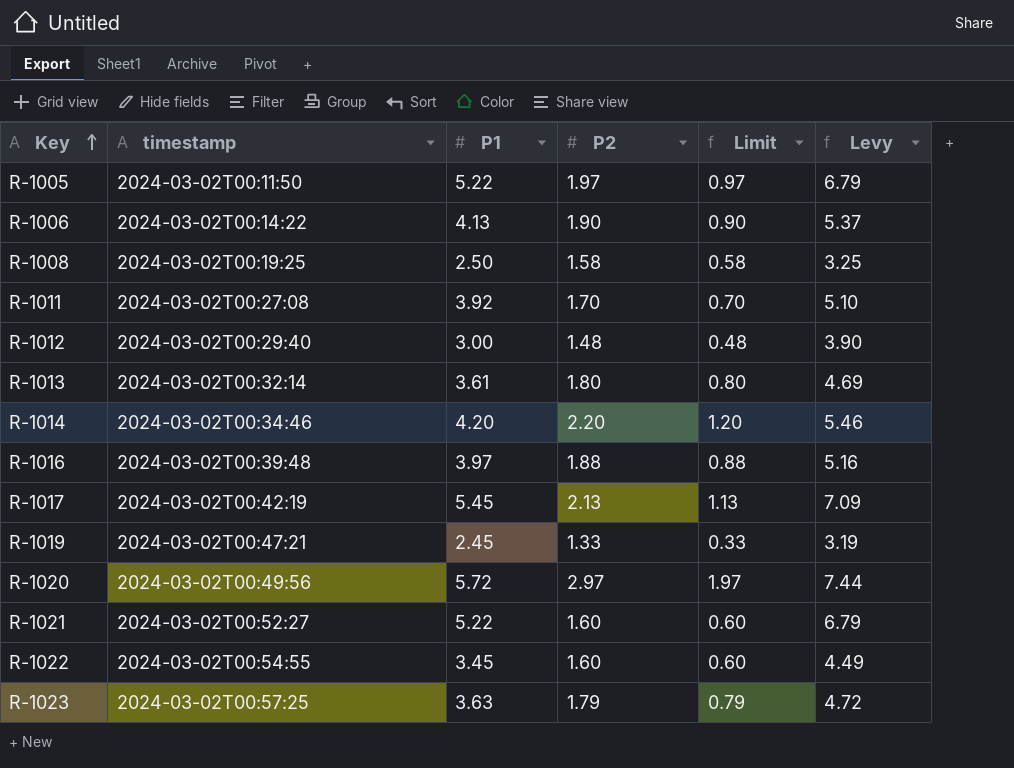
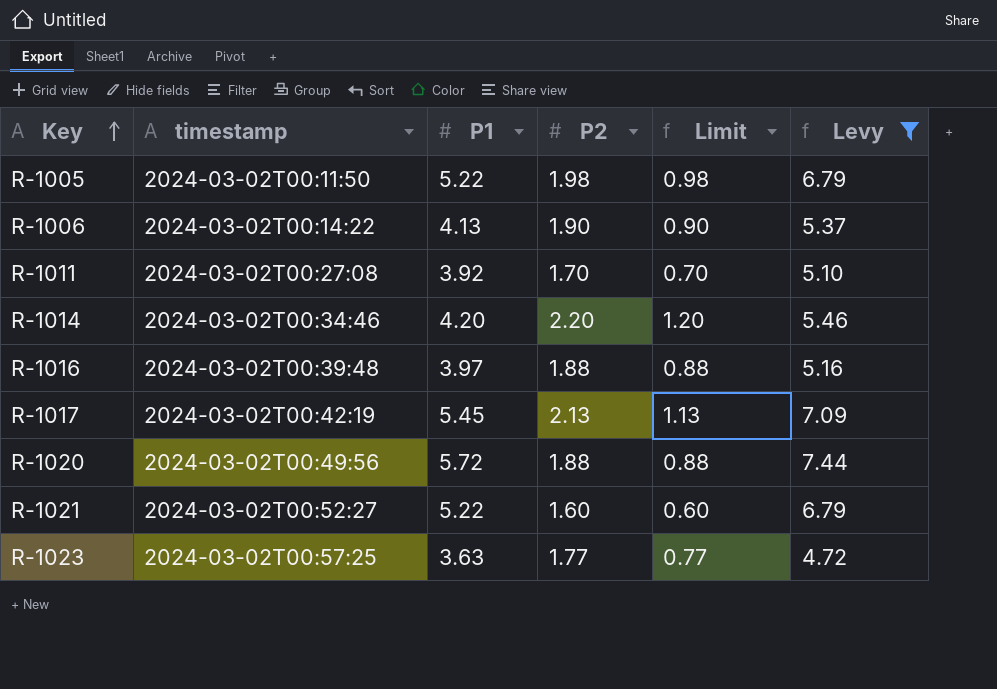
filter: none -> Levy >= 4.72
R-1005 | P2: 1.97 -> 1.98
R-1005 | Limit: 0.97 -> 0.98
R-1020 | P2: 2.97 -> 1.88
R-1020 | Limit: 1.97 -> 0.88
R-1023 | P2: 1.79 -> 1.77
R-1023 | Limit: 0.79 -> 0.77

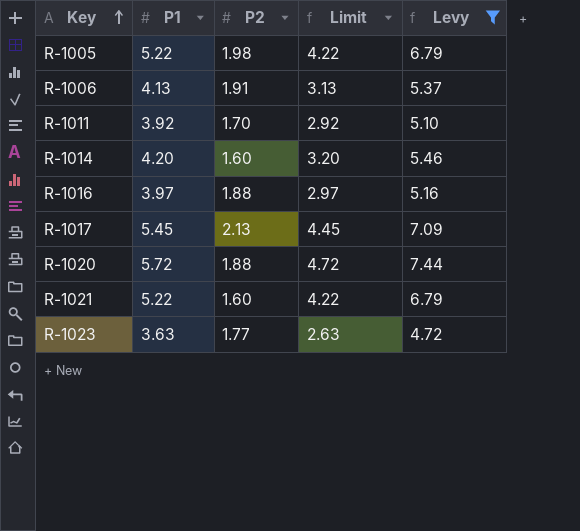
column timestamp | position: 2 -> none
column Limit | formula: [P2] - 1 -> [P1] - 1
R-1006 | P2: 1.90 -> 1.91
R-1014 | P2: 2.20 -> 1.60

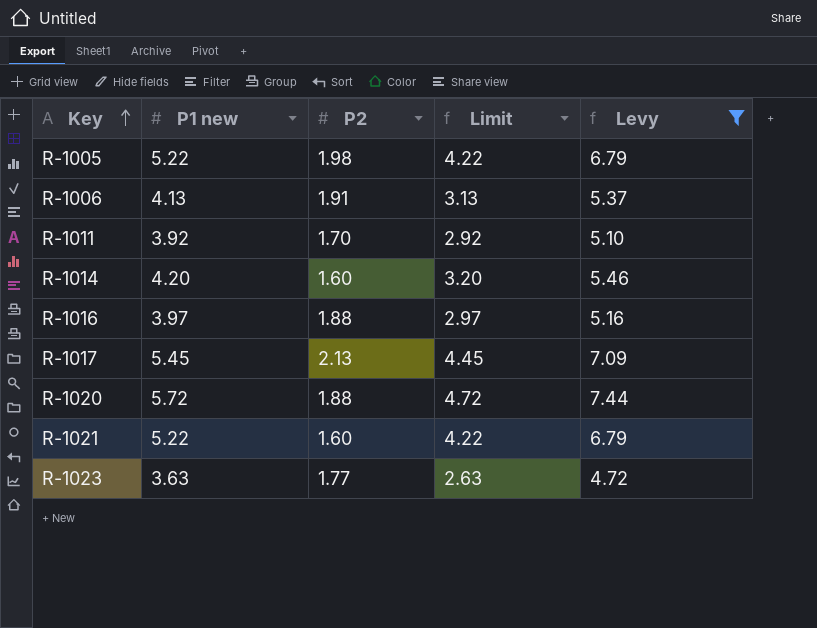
column name: P1 -> P1 new

